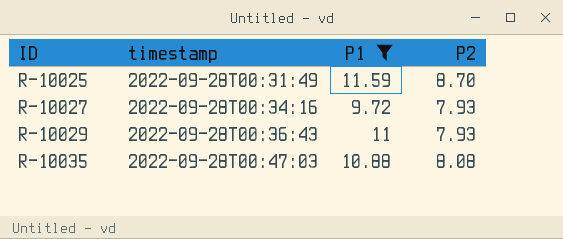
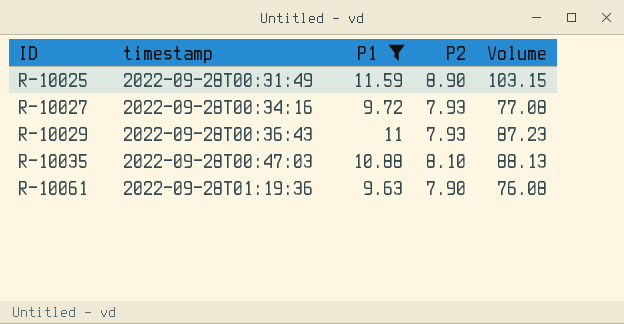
column Volume | formula: none -> [P1] * [P2]
R-10025 | P2: 8.70 -> 8.90
R-10035 | P2: 8.08 -> 8.10
row R-10061: none -> 2022-09-28T01:19:36 | 9.63 | 7.90 | 76.08

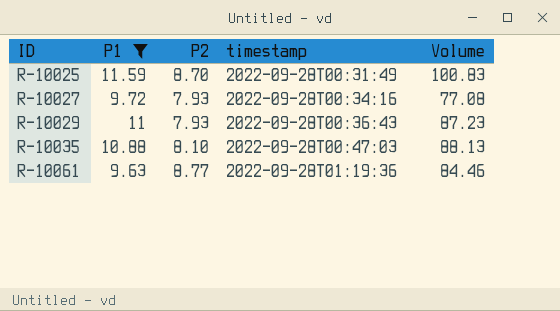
column timestamp | position: 2 -> 4
R-10025 | P2: 8.90 -> 8.70
R-10025 | Volume: 103.15 -> 100.83
R-10061 | P2: 7.90 -> 8.77
R-10061 | Volume: 76.08 -> 84.46

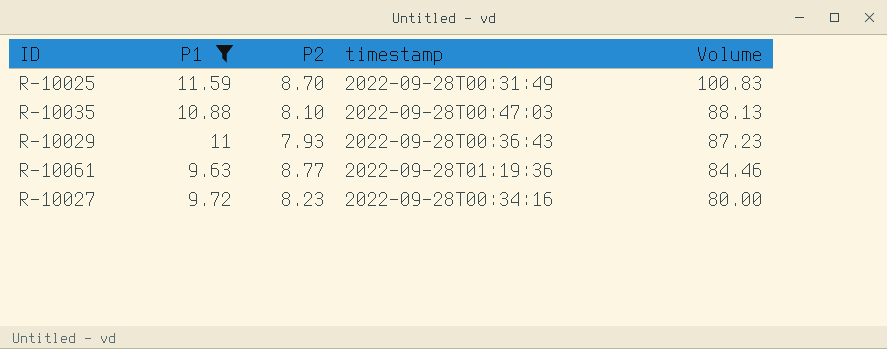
row order: ID ascending -> Volume descending
R-10027 | P2: 7.93 -> 8.23
R-10027 | Volume: 77.08 -> 80.00

